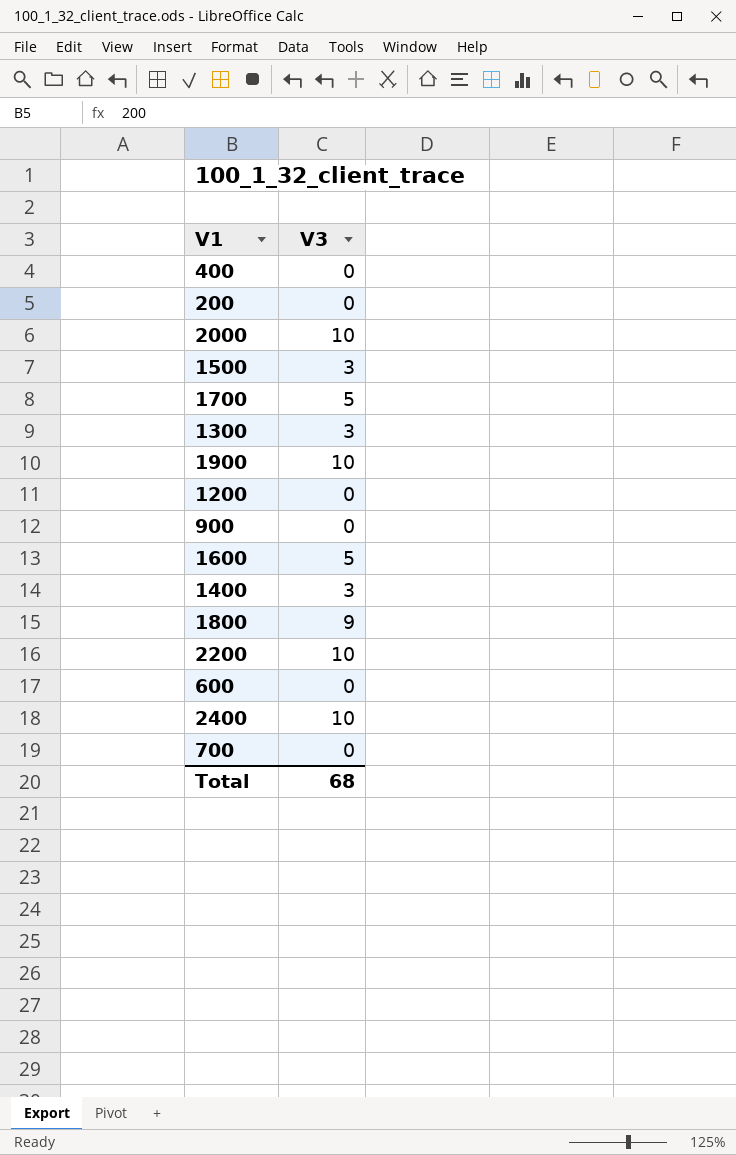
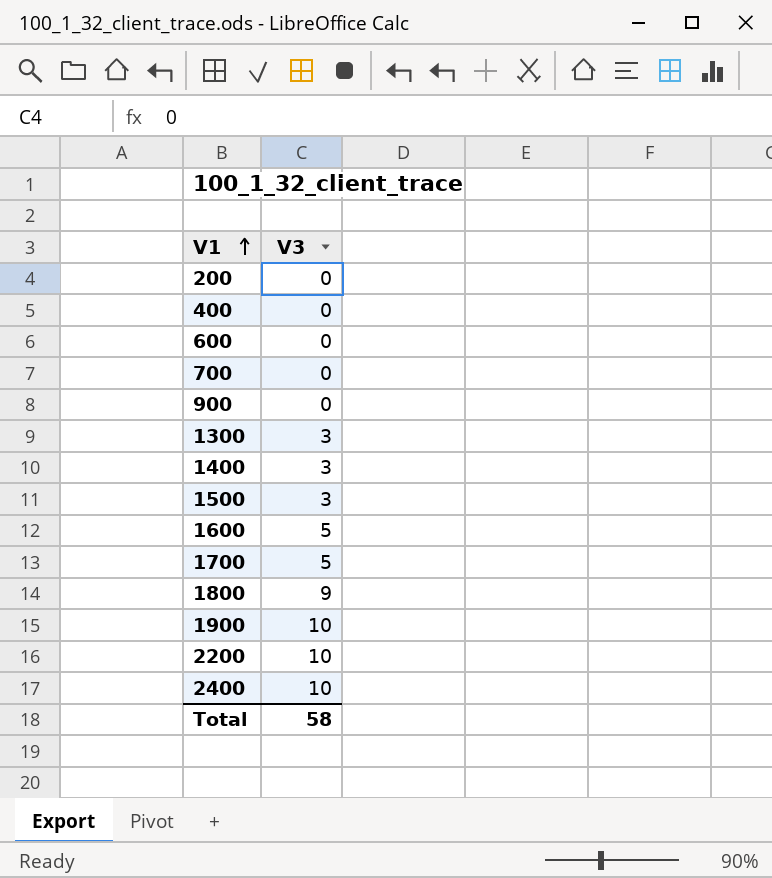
row order: none -> V1 ascending
row 2000: 10 -> none
row 1200: 0 -> none
Total | V3: 68 -> 58

